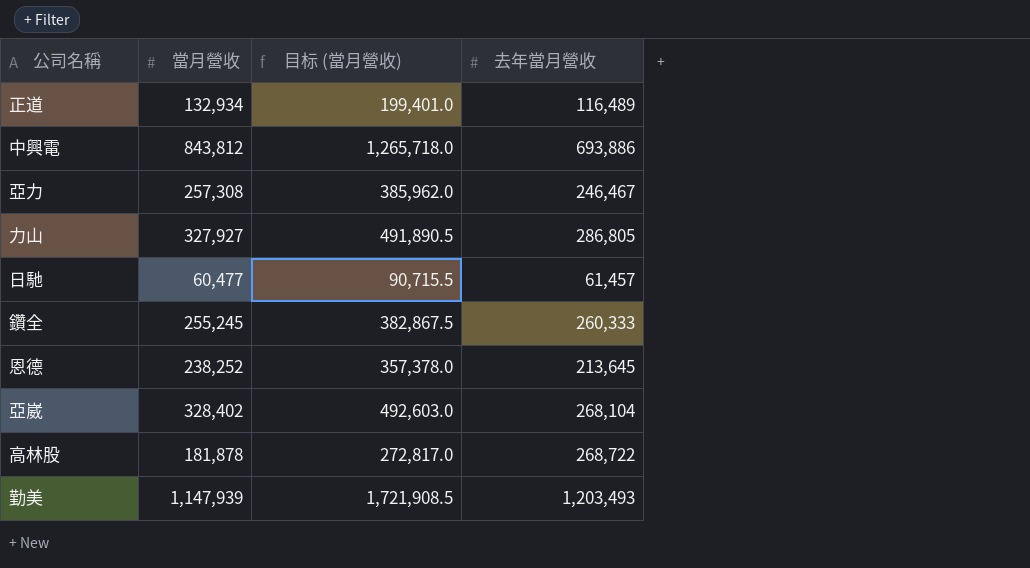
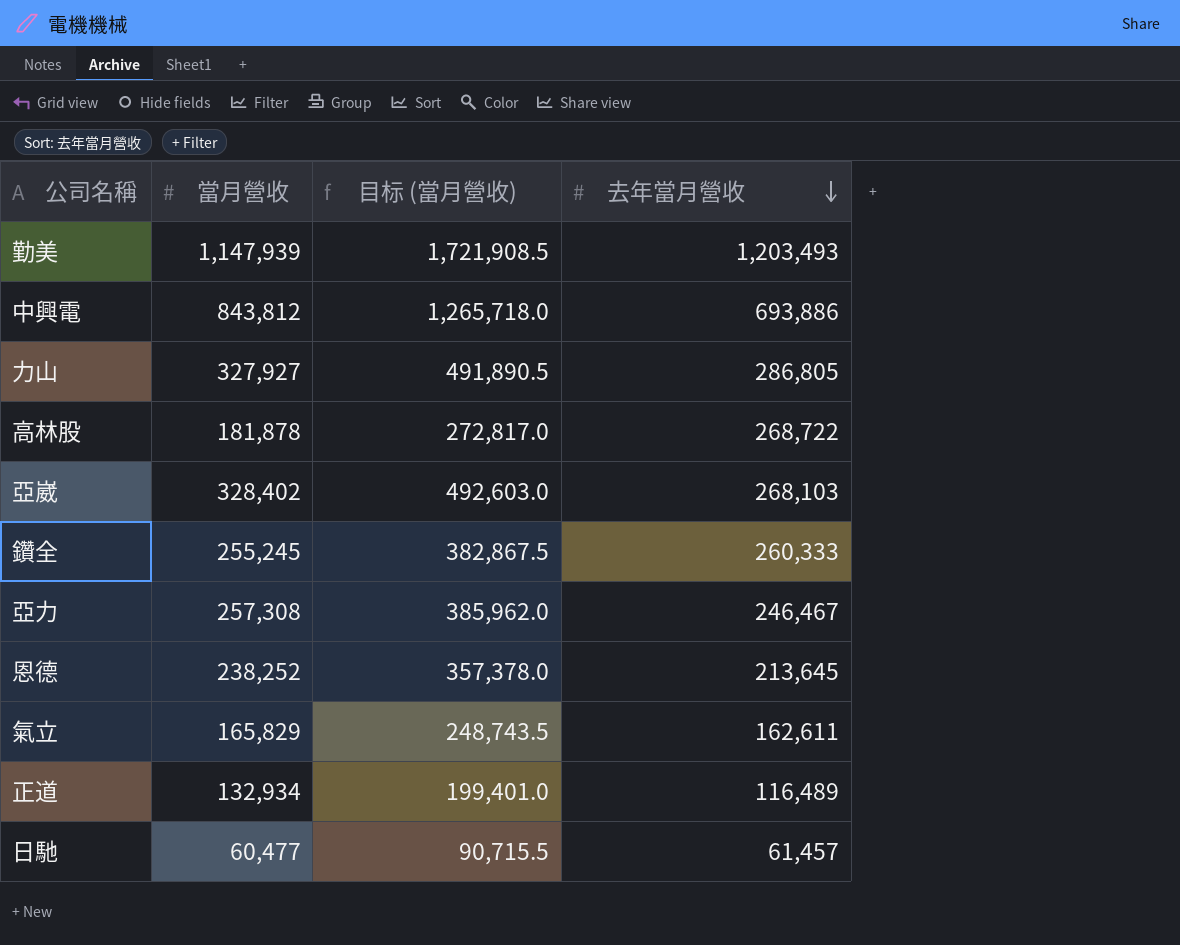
row order: none -> 去年當月營收 descending
亞崴 | 去年當月營收: 268,104 -> 268,103
row 氣立: none -> 165,829 | 248,743.5 | 162,611

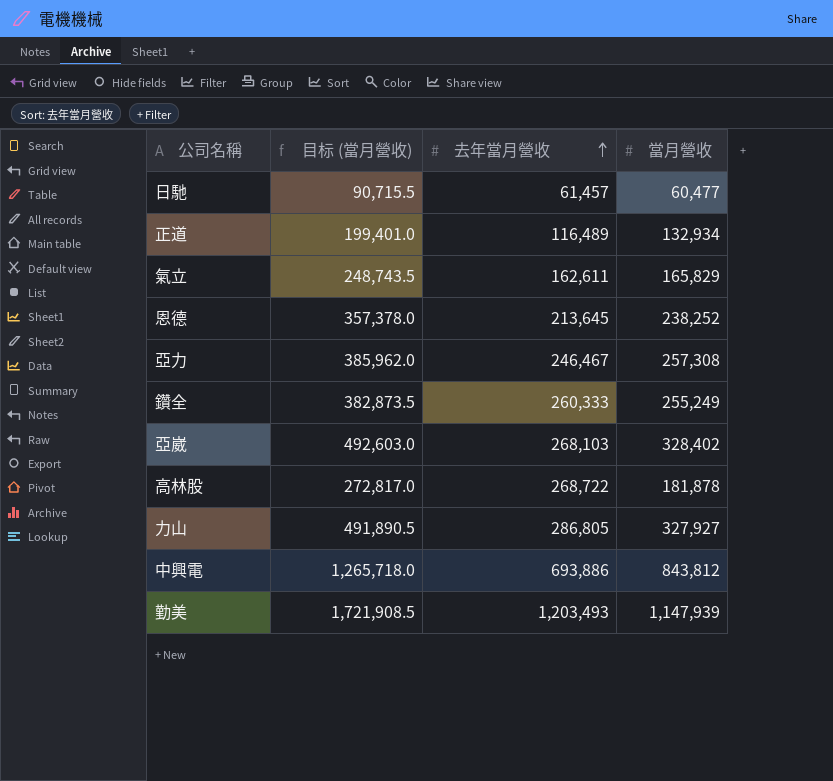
row order: 去年當月營收 descending -> 去年當月營收 ascending
column 當月營收 | position: 2 -> 4
鑽全 | 目标 (當月營收): 382,867.5 -> 382,873.5
鑽全 | 當月營收: 255,245 -> 255,249

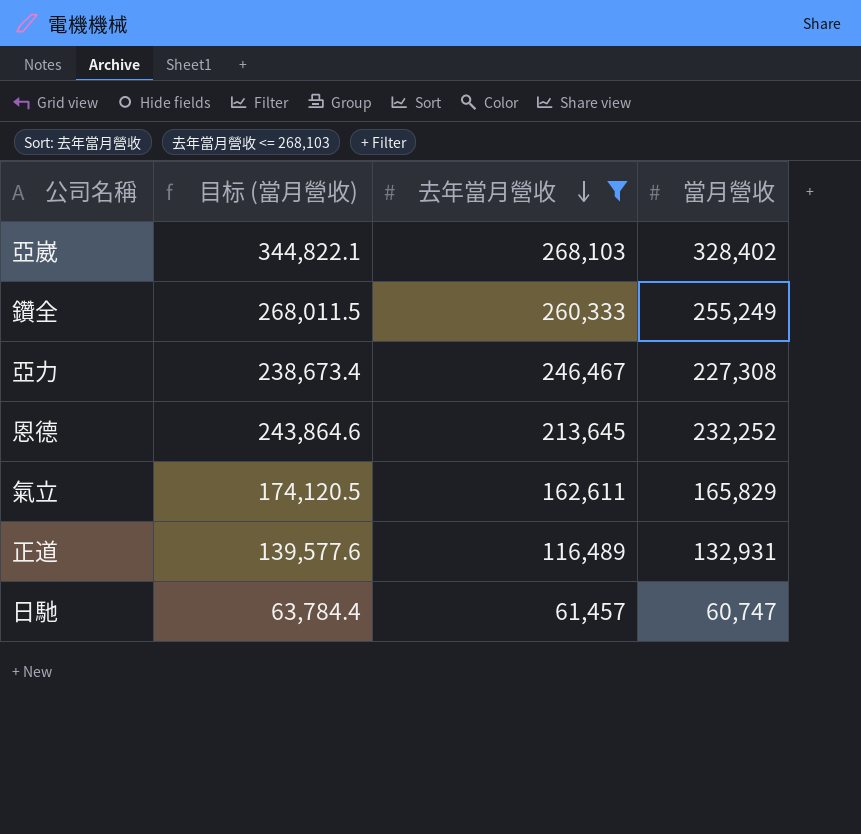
filter: none -> 去年當月營收 <= 268,103
row order: 去年當月營收 ascending -> 去年當月營收 descending
column 目标 (當月營收) | formula: [當月營收] * 1.5 -> [當月營收] * 1.05
亞力 | 當月營收: 257,308 -> 227,308
恩德 | 當月營收: 238,252 -> 232,252
正道 | 當月營收: 132,934 -> 132,931
日馳 | 當月營收: 60,477 -> 60,747

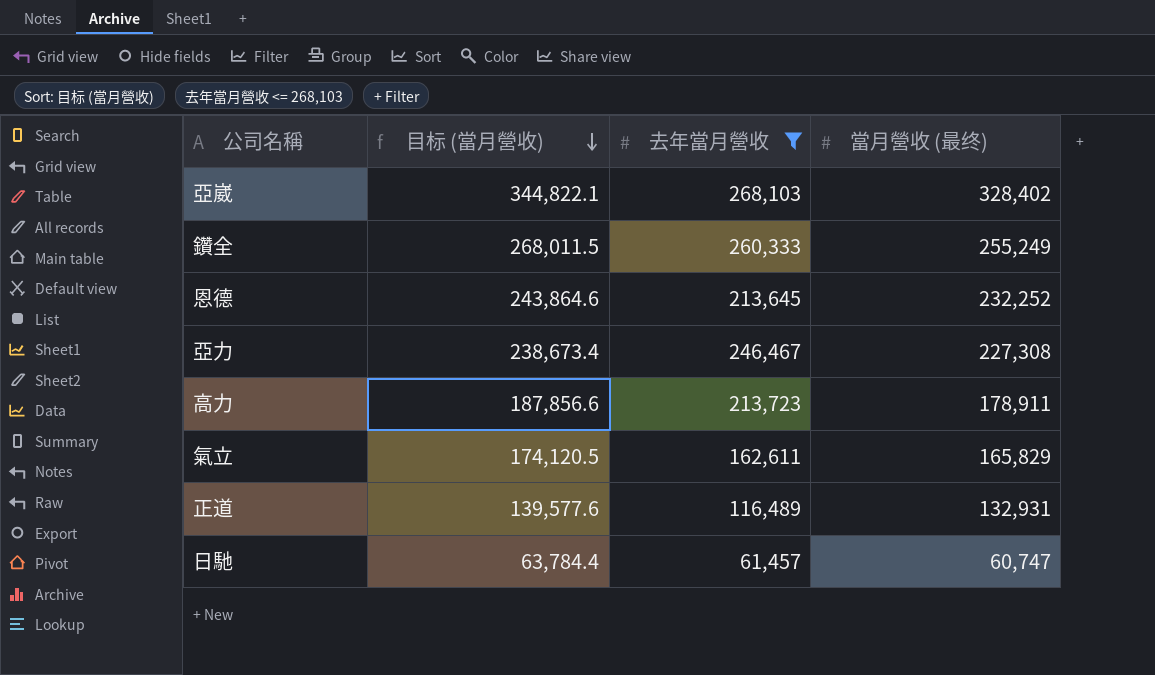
row order: 去年當月營收 descending -> 目标 (當月營收) descending
column name: 當月營收 -> 當月營收 (最终)
row 高力: none -> 187,856.6 | 213,723 | 178,911

